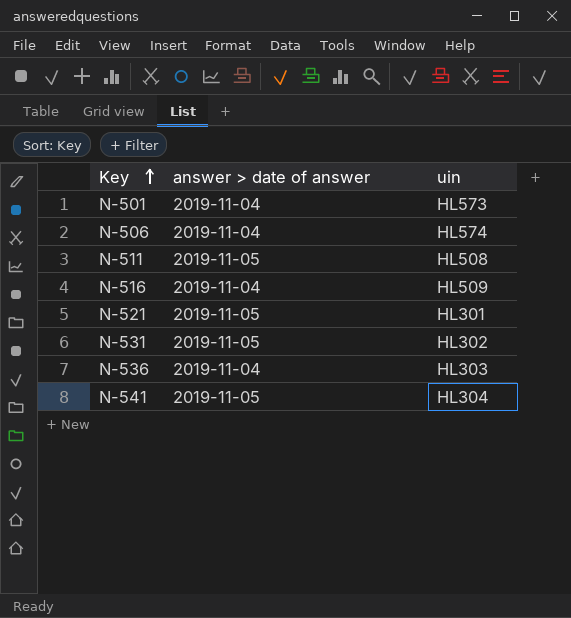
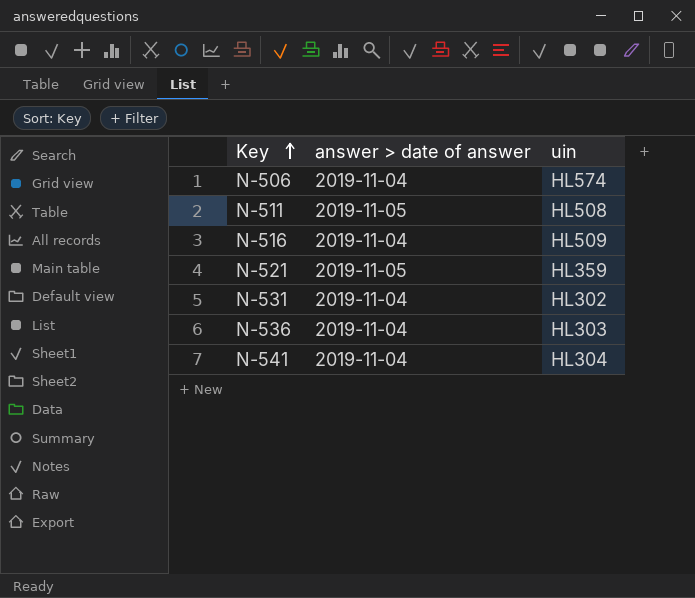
row N-501: 2019-11-04 | HL573 -> none
N-521 | uin: HL301 -> HL359
N-531 | answer > date of answer: 2019-11-05 -> 2019-11-04
N-541 | answer > date of answer: 2019-11-05 -> 2019-11-04

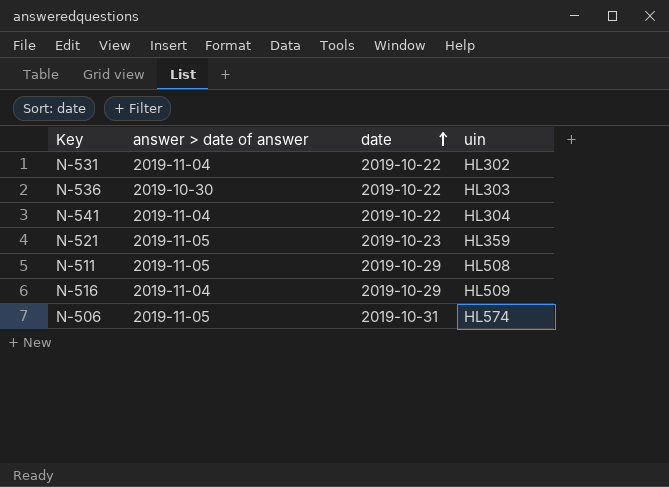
row order: Key ascending -> date ascending
column date | position: none -> 3
N-536 | answer > date of answer: 2019-11-04 -> 2019-10-30
N-506 | answer > date of answer: 2019-11-04 -> 2019-11-05

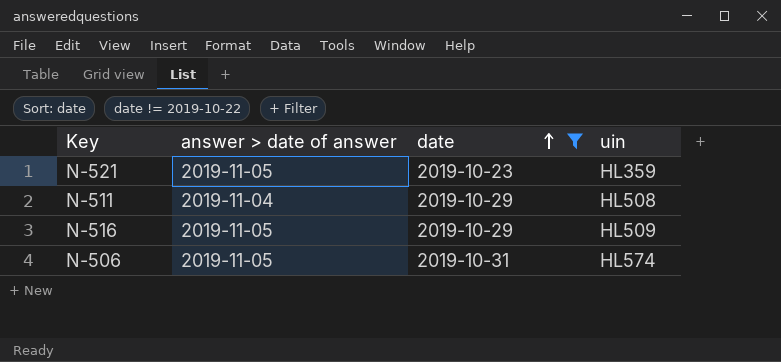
filter: none -> date != 2019-10-22
N-511 | answer > date of answer: 2019-11-05 -> 2019-11-04
N-516 | answer > date of answer: 2019-11-04 -> 2019-11-05

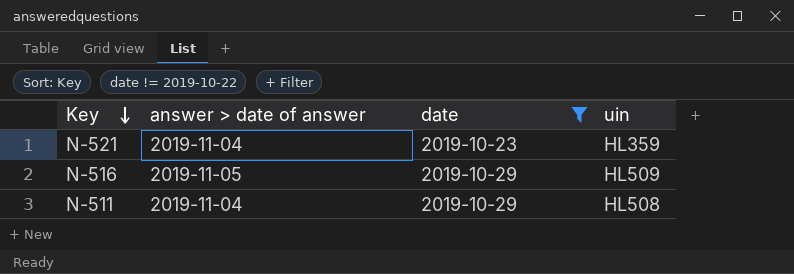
row order: date ascending -> Key descending
row N-506: 2019-11-05 | 2019-10-31 | HL574 -> none
N-521 | answer > date of answer: 2019-11-05 -> 2019-11-04

